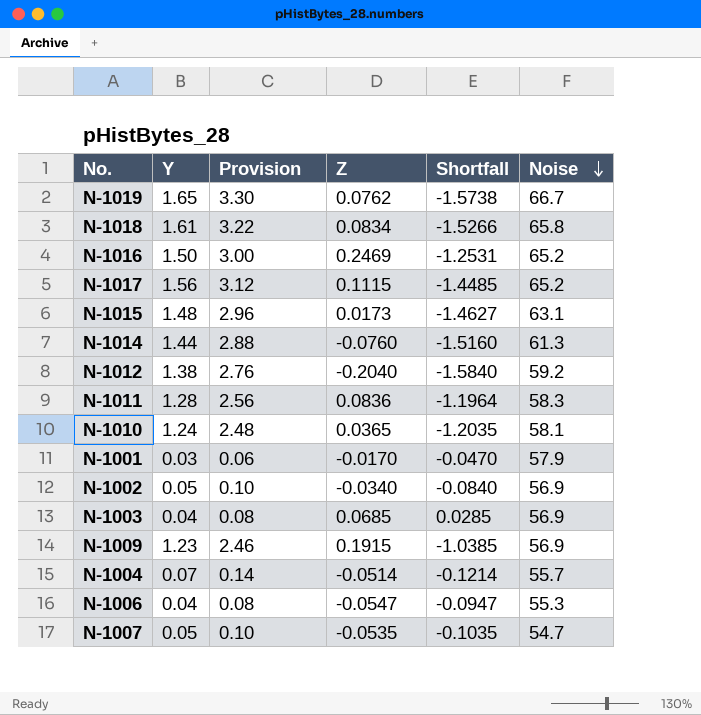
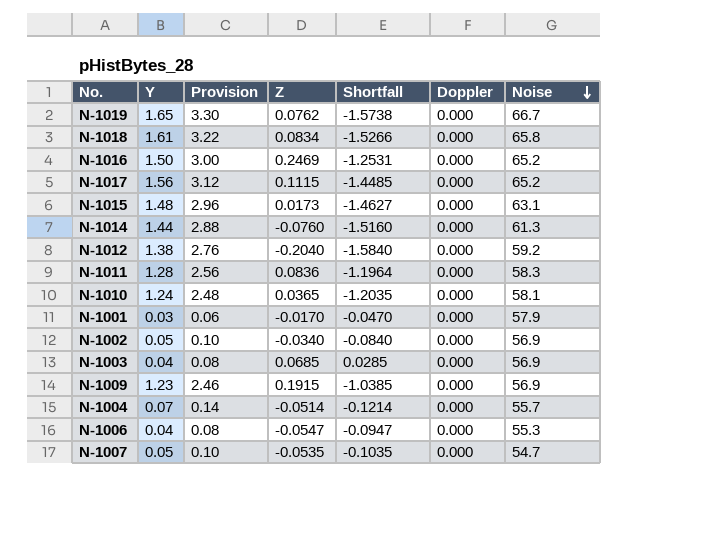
column Doppler | position: none -> 6

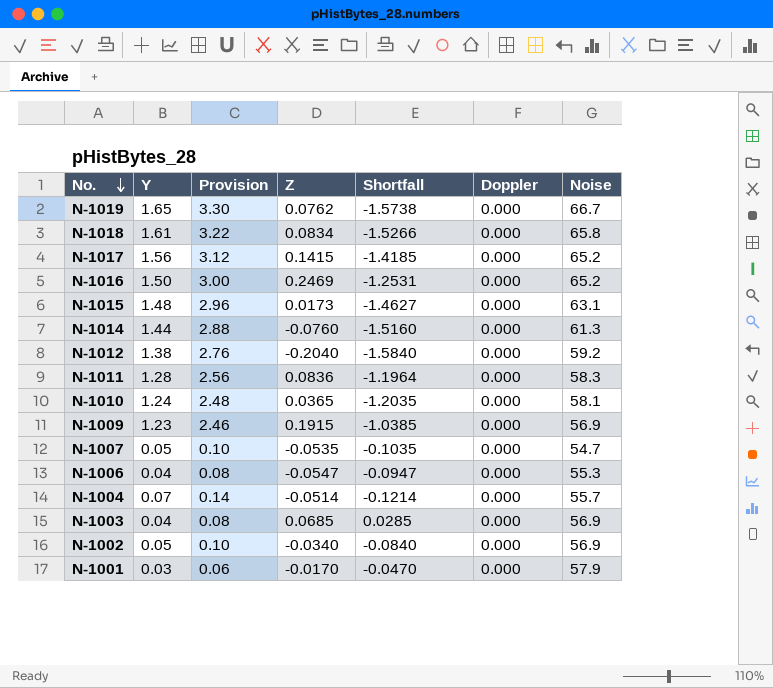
row order: Noise descending -> No. descending
N-1017 | Z: 0.1115 -> 0.1415
N-1017 | Shortfall: -1.4485 -> -1.4185

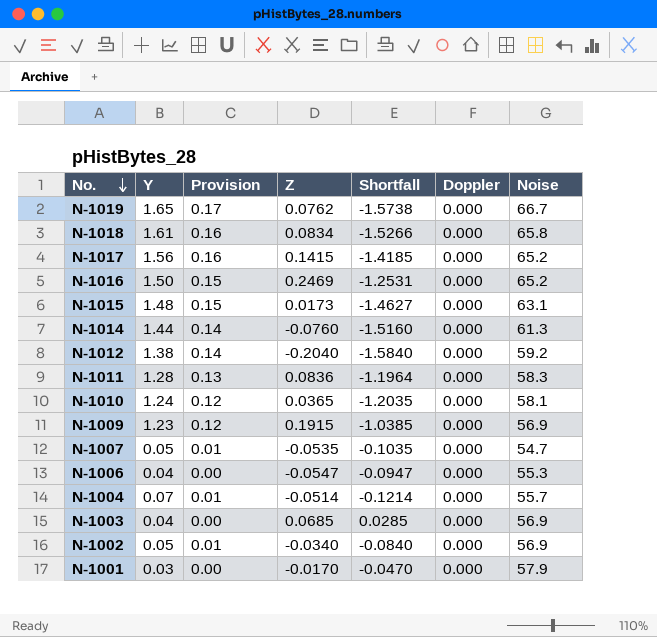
column Provision | formula: [Y] * 2 -> [Y] * 0.1

